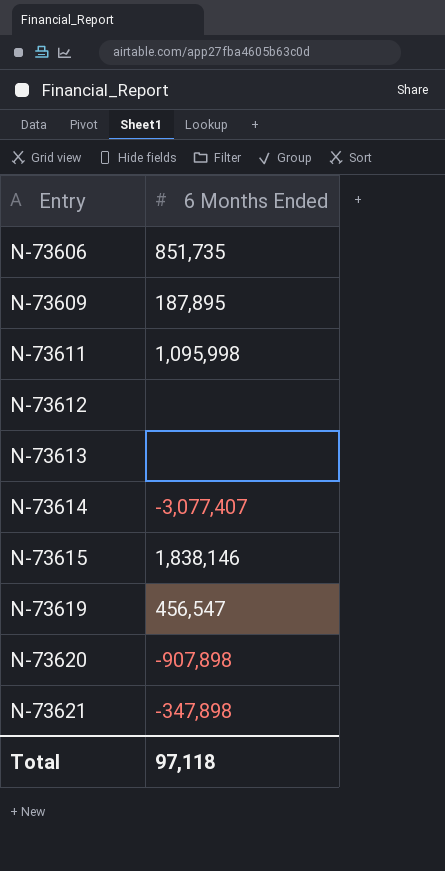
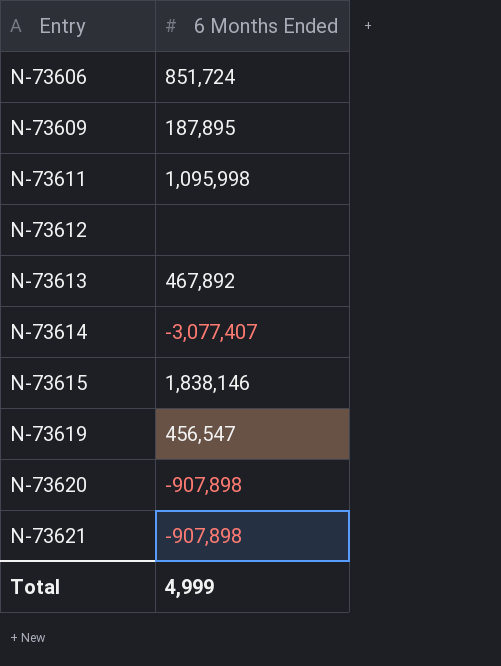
N-73606 | 6 Months Ended: 851,735 -> 851,724
N-73613 | 6 Months Ended: none -> 467,892
N-73621 | 6 Months Ended: -347,898 -> -907,898
Total | 6 Months Ended: 97,118 -> 4,999

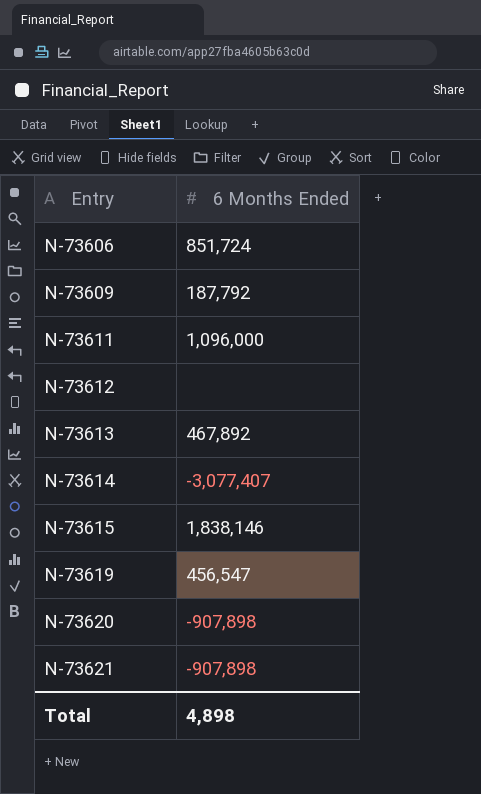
N-73609 | 6 Months Ended: 187,895 -> 187,792
N-73611 | 6 Months Ended: 1,095,998 -> 1,096,000
Total | 6 Months Ended: 4,999 -> 4,898

